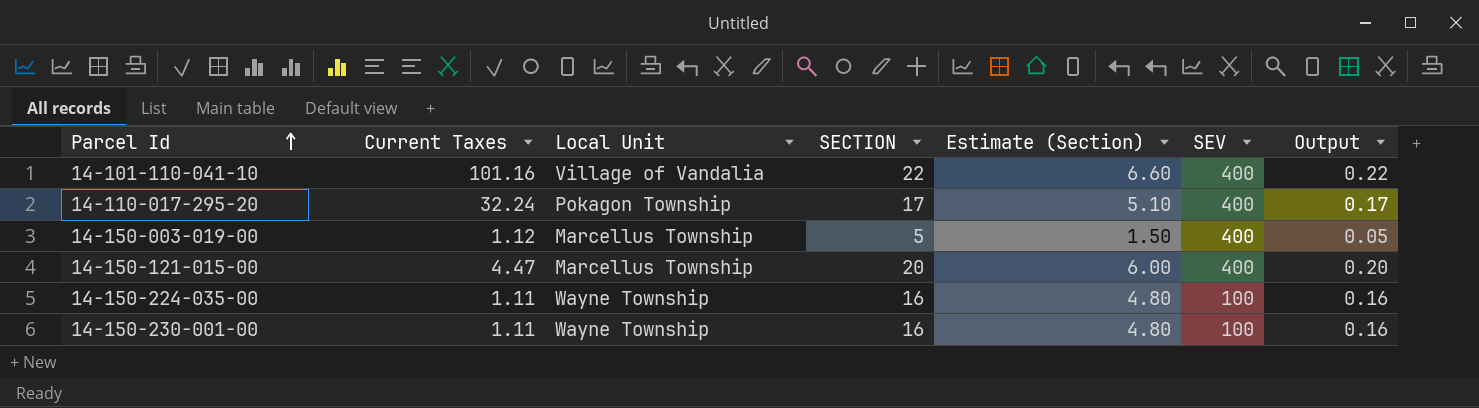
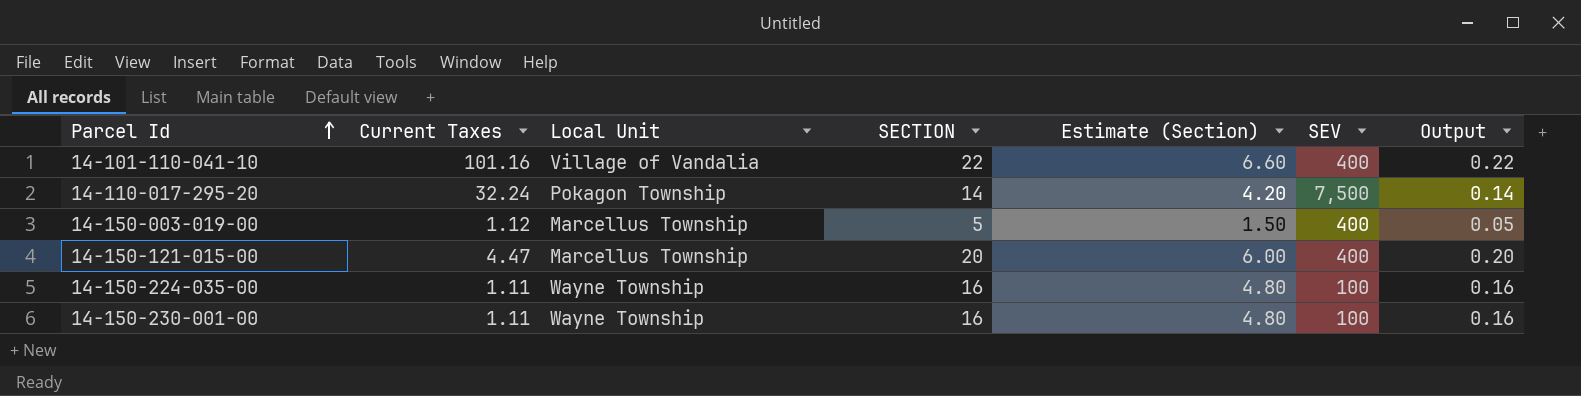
14-110-017-295-20 | SECTION: 17 -> 14
14-110-017-295-20 | Estimate (Section): 5.10 -> 4.20
14-110-017-295-20 | SEV: 400 -> 7,500
14-110-017-295-20 | Output: 0.17 -> 0.14

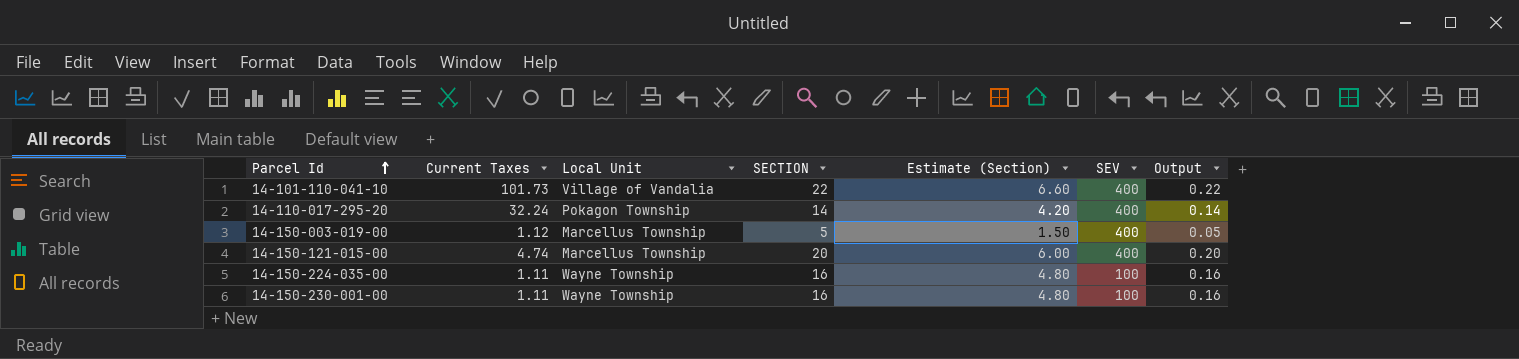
14-101-110-041-10 | Current Taxes: 101.16 -> 101.73
14-110-017-295-20 | SEV: 7,500 -> 400
14-150-121-015-00 | Current Taxes: 4.47 -> 4.74

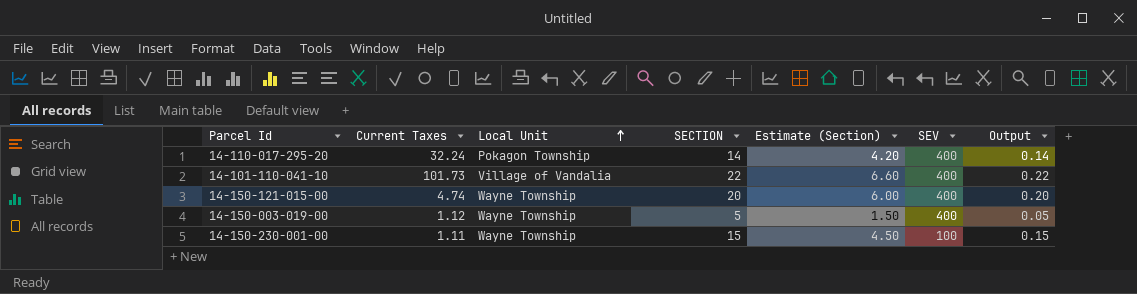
row order: Parcel Id ascending -> Local Unit ascending
row 14-150-224-035-00: 1.11 | Wayne Township | 16 | 4.80 | 100 | 0.16 -> none
14-150-121-015-00 | Local Unit: Marcellus Township -> Wayne Township
14-150-003-019-00 | Local Unit: Marcellus Township -> Wayne Township
14-150-230-001-00 | SECTION: 16 -> 15
14-150-230-001-00 | Estimate (Section): 4.80 -> 4.50
14-150-230-001-00 | Output: 0.16 -> 0.15

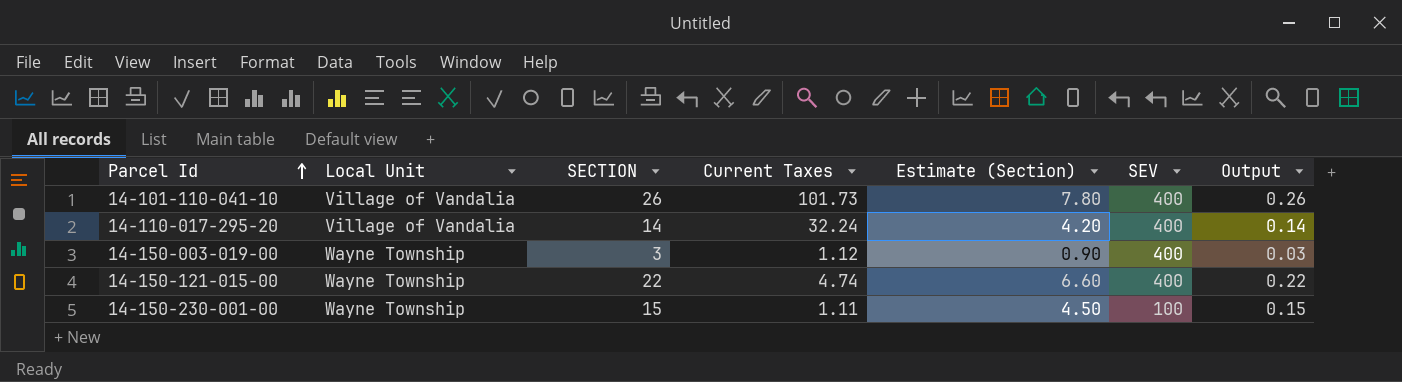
row order: Local Unit ascending -> Parcel Id ascending
column Current Taxes | position: 2 -> 4
14-101-110-041-10 | SECTION: 22 -> 26
14-101-110-041-10 | Estimate (Section): 6.60 -> 7.80
14-101-110-041-10 | Output: 0.22 -> 0.26
14-110-017-295-20 | Local Unit: Pokagon Township -> Village of Vandalia
14-150-003-019-00 | SECTION: 5 -> 3
14-150-003-019-00 | Estimate (Section): 1.50 -> 0.90
14-150-003-019-00 | Output: 0.05 -> 0.03
14-150-121-015-00 | SECTION: 20 -> 22
14-150-121-015-00 | Estimate (Section): 6.00 -> 6.60
14-150-121-015-00 | Output: 0.20 -> 0.22

